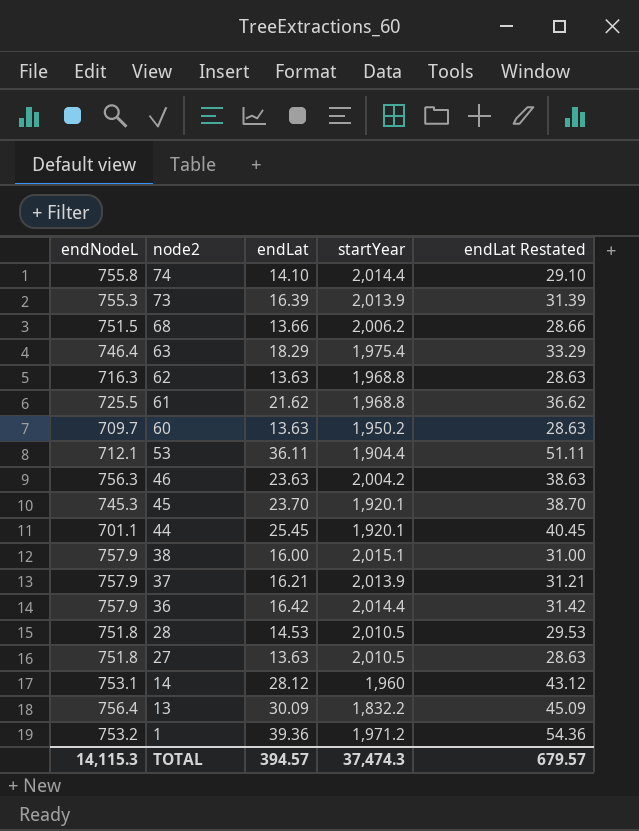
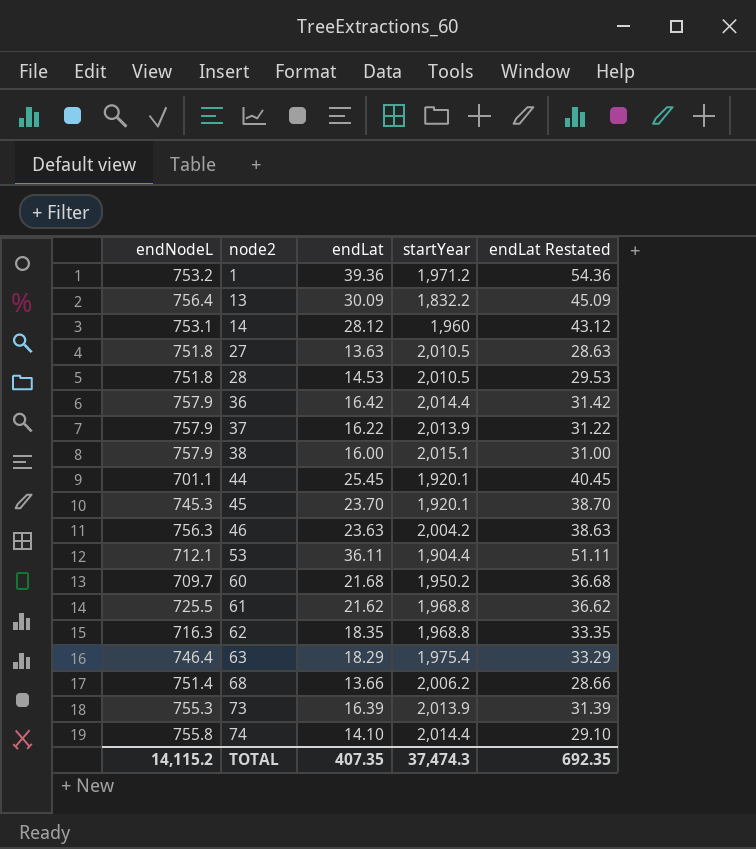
row order: node2 descending -> node2 ascending
37 | endLat: 16.21 -> 16.22
37 | endLat Restated: 31.21 -> 31.22
60 | endLat: 13.63 -> 21.68
60 | endLat Restated: 28.63 -> 36.68
62 | endLat: 13.63 -> 18.35
62 | endLat Restated: 28.63 -> 33.35
68 | endNodeL: 751.5 -> 751.4
TOTAL | endNodeL: 14,115.3 -> 14,115.2
TOTAL | endLat: 394.57 -> 407.35
TOTAL | endLat Restated: 679.57 -> 692.35

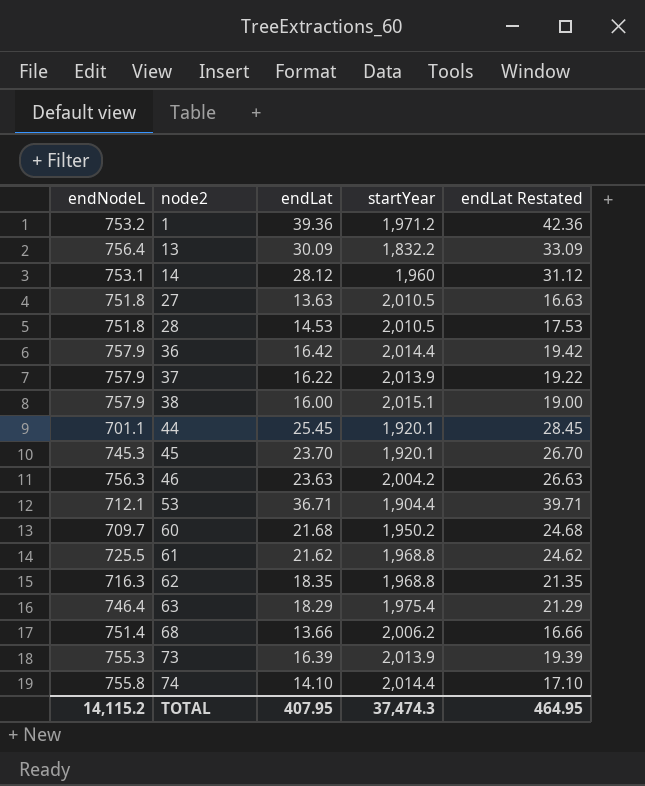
column endLat Restated | formula: [endLat] + 15 -> [endLat] + 3
53 | endLat: 36.11 -> 36.71
TOTAL | endLat: 407.35 -> 407.95
TOTAL | endLat Restated: 692.35 -> 464.95

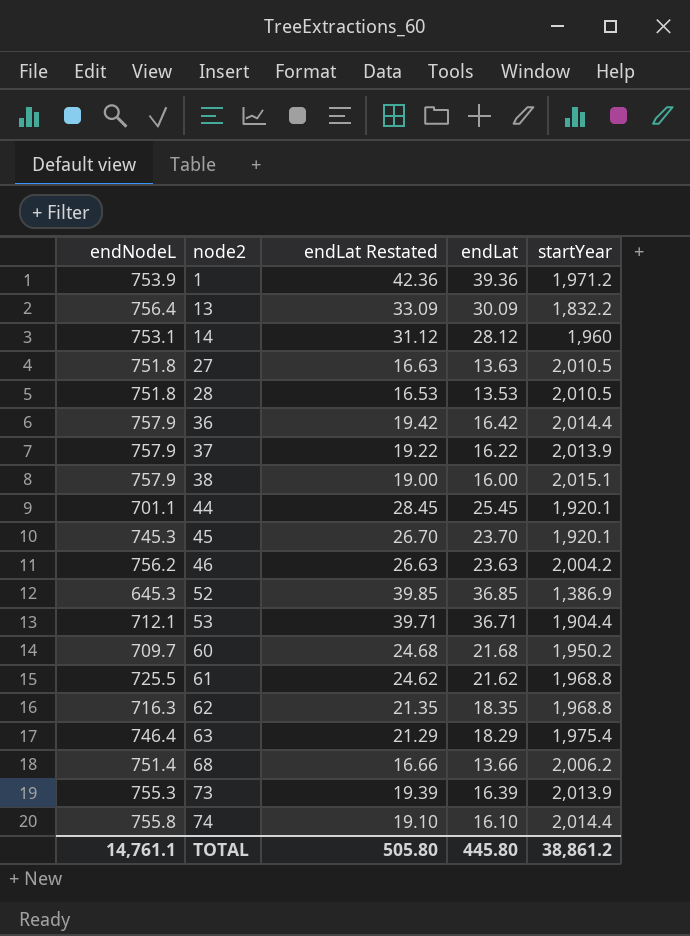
column endLat Restated | position: 5 -> 3
1 | endNodeL: 753.2 -> 753.9
28 | endLat Restated: 17.53 -> 16.53
28 | endLat: 14.53 -> 13.53
46 | endNodeL: 756.3 -> 756.2
row 52: none -> 645.3 | 39.85 | 36.85 | 1,386.9
74 | endLat Restated: 17.10 -> 19.10
74 | endLat: 14.10 -> 16.10
TOTAL | endNodeL: 14,115.2 -> 14,761.1
TOTAL | endLat Restated: 464.95 -> 505.80
TOTAL | endLat: 407.95 -> 445.80
TOTAL | startYear: 37,474.3 -> 38,861.2

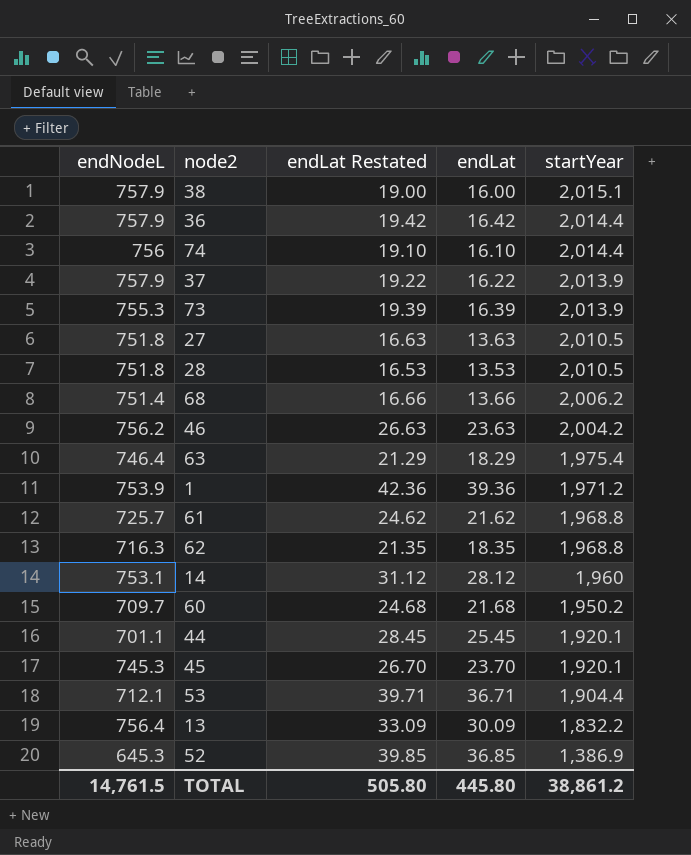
row order: node2 ascending -> startYear descending
74 | endNodeL: 755.8 -> 756
61 | endNodeL: 725.5 -> 725.7
TOTAL | endNodeL: 14,761.1 -> 14,761.5

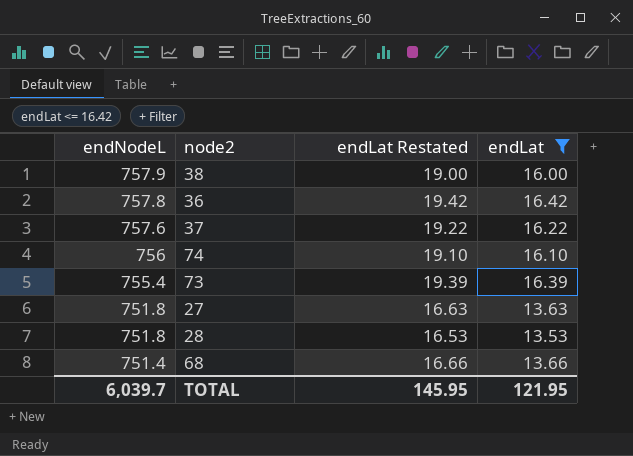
filter: none -> endLat <= 16.42
row order: startYear descending -> endNodeL descending
column startYear | position: 5 -> none
36 | endNodeL: 757.9 -> 757.8
37 | endNodeL: 757.9 -> 757.6
73 | endNodeL: 755.3 -> 755.4
TOTAL | endNodeL: 14,761.5 -> 6,039.7
TOTAL | endLat Restated: 505.80 -> 145.95
TOTAL | endLat: 445.80 -> 121.95

